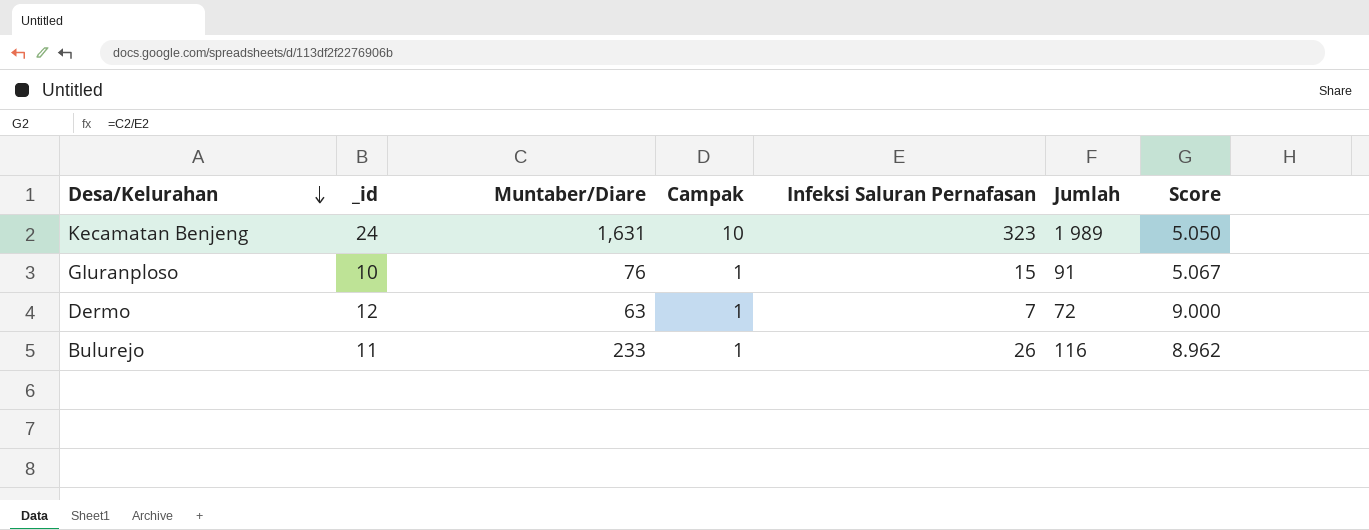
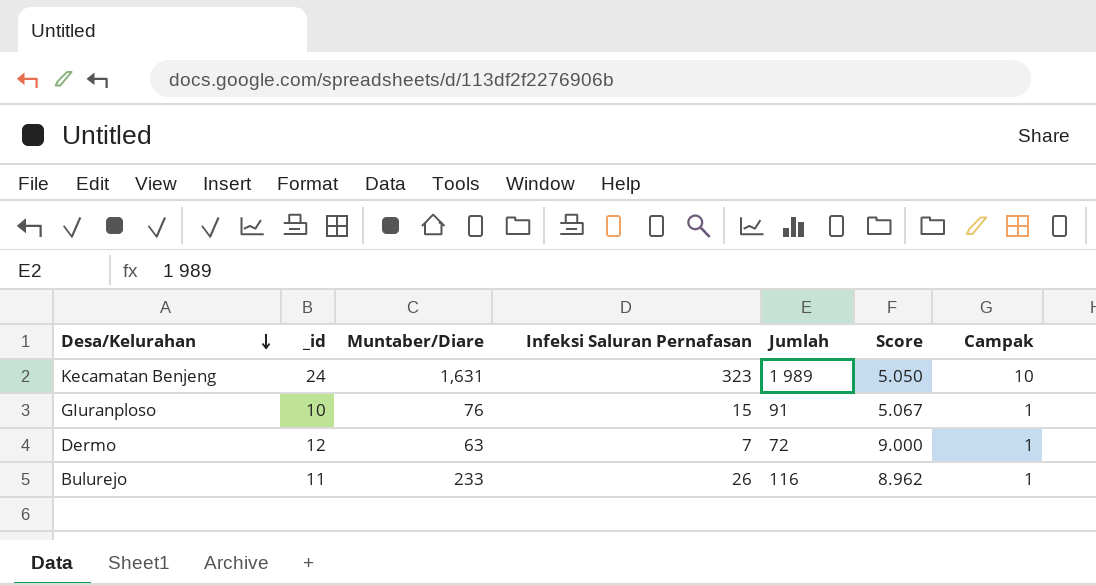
column Campak | position: 4 -> 7

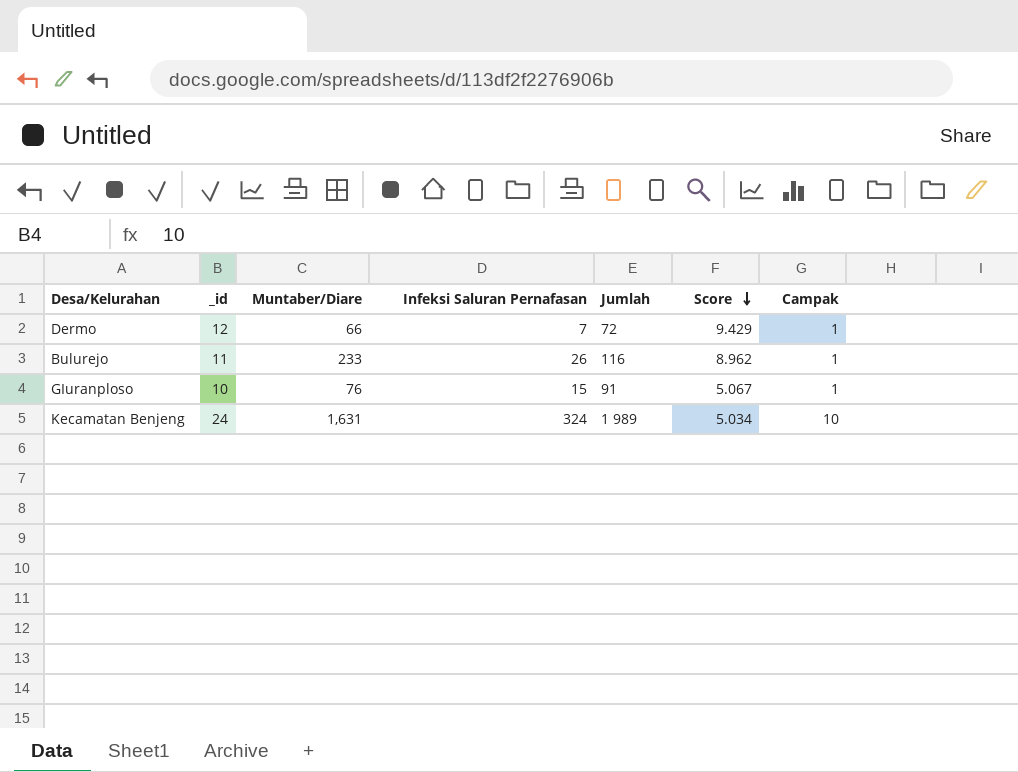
row order: Desa/Kelurahan descending -> Score descending
Dermo | Muntaber/Diare: 63 -> 66
Dermo | Score: 9.000 -> 9.429
Kecamatan Benjeng | Infeksi Saluran Pernafasan: 323 -> 324
Kecamatan Benjeng | Score: 5.050 -> 5.034

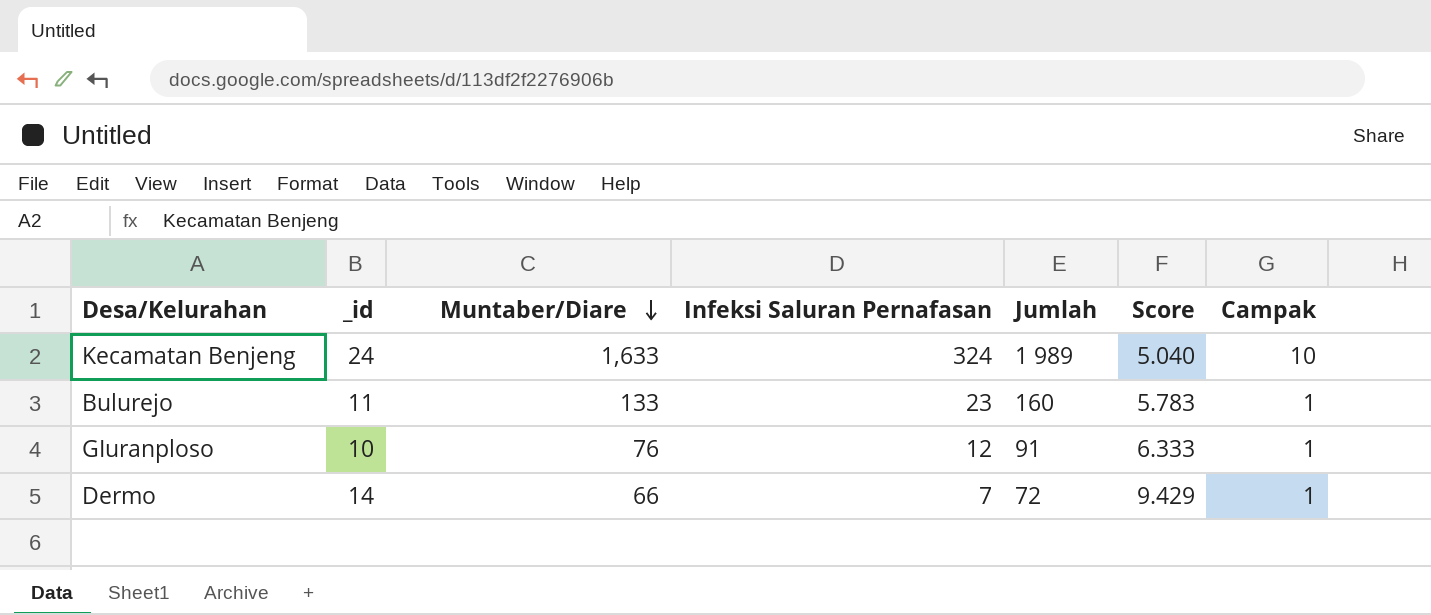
row order: Score descending -> Muntaber/Diare descending
Kecamatan Benjeng | Muntaber/Diare: 1,631 -> 1,633
Kecamatan Benjeng | Score: 5.034 -> 5.040
Bulurejo | Muntaber/Diare: 233 -> 133
Bulurejo | Infeksi Saluran Pernafasan: 26 -> 23
Bulurejo | Jumlah: 116 -> 160
Bulurejo | Score: 8.962 -> 5.783
GIuranploso | Infeksi Saluran Pernafasan: 15 -> 12
GIuranploso | Score: 5.067 -> 6.333
Dermo | _id: 12 -> 14

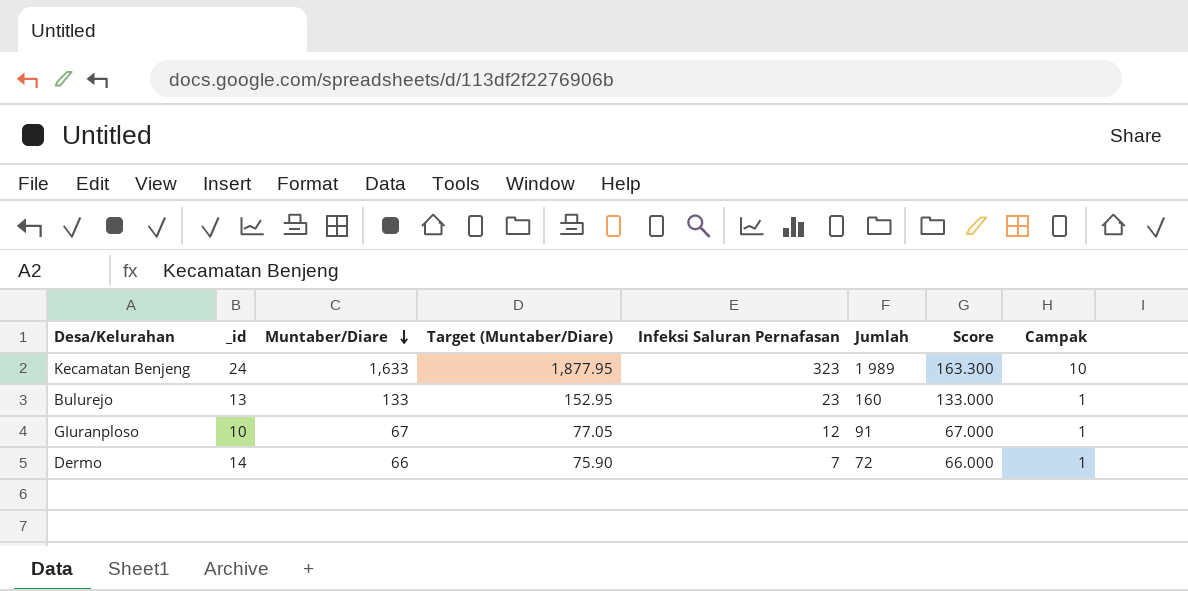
column Target (Muntaber/Diare) | formula: none -> [Muntaber/Diare] * 1.15
column Score | formula: [Muntaber/Diare] / [Infeksi Saluran Pernafasan] -> [Muntaber/Diare] / [Campak]
Kecamatan Benjeng | Infeksi Saluran Pernafasan: 324 -> 323
Bulurejo | _id: 11 -> 13
GIuranploso | Muntaber/Diare: 76 -> 67

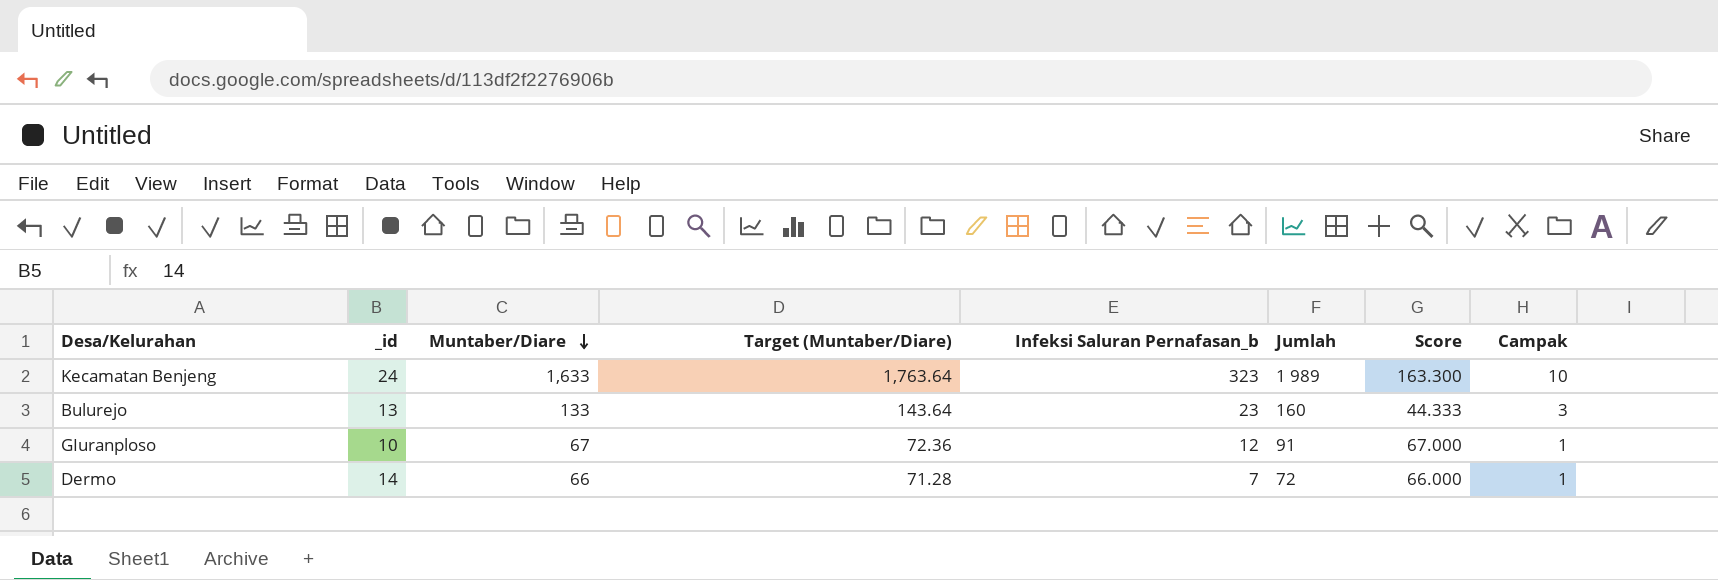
column Target (Muntaber/Diare) | formula: [Muntaber/Diare] * 1.15 -> [Muntaber/Diare] * 1.08
column name: Infeksi Saluran Pernafasan -> Infeksi Saluran Pernafasan_b
Bulurejo | Score: 133.000 -> 44.333
Bulurejo | Campak: 1 -> 3

